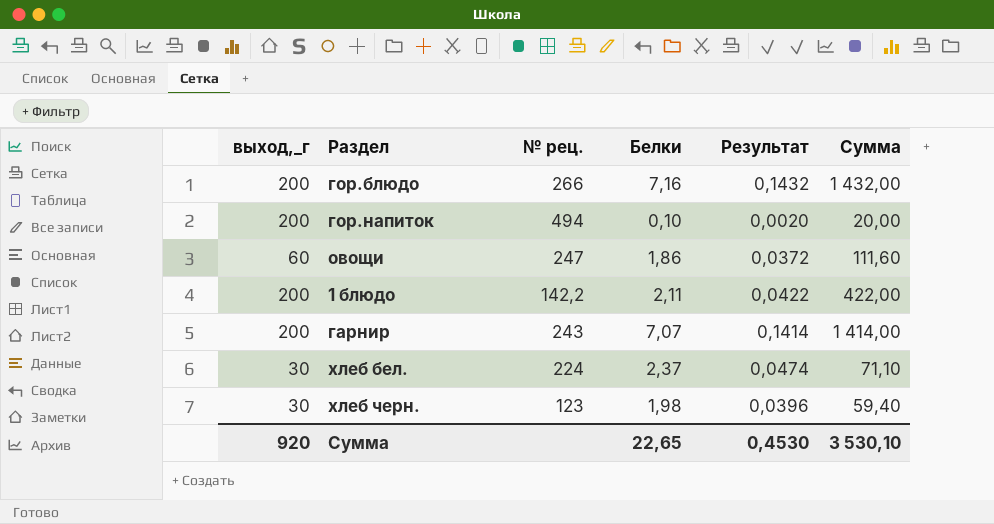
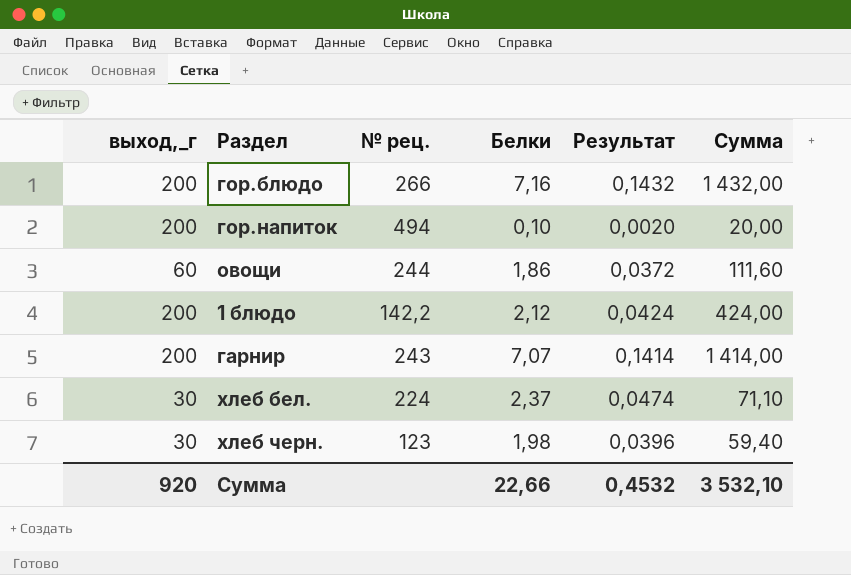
овощи | № рец.: 247 -> 244
1 блюдо | Белки: 2,11 -> 2,12
1 блюдо | Результат: 0,0422 -> 0,0424
1 блюдо | Сумма: 422,00 -> 424,00
Сумма | Белки: 22,65 -> 22,66
Сумма | Результат: 0,4530 -> 0,4532
Сумма | Сумма: 3 530,10 -> 3 532,10

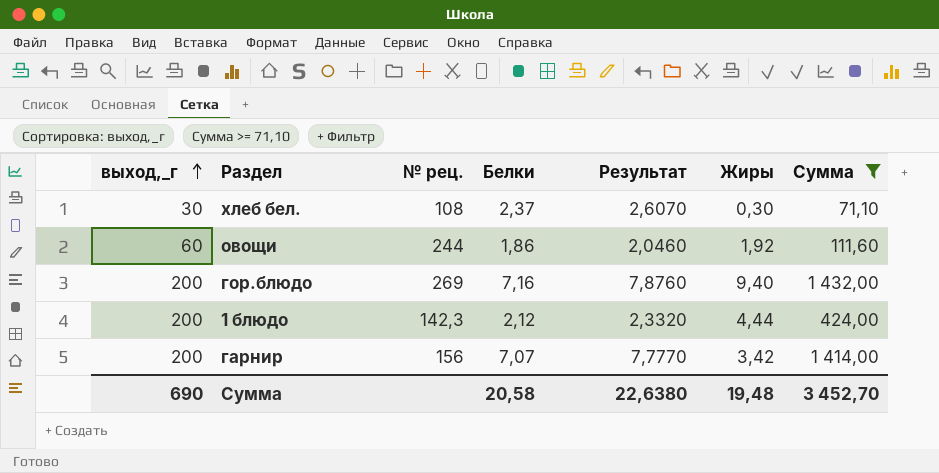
filter: none -> Сумма >= 71,10
row order: none -> выход,_г ascending
column Результат | formula: [Белки] * 0,02 -> [Белки] * 1,1
column Жиры | position: none -> 6
хлеб бел. | № рец.: 224 -> 108
гор.блюдо | № рец.: 266 -> 269
1 блюдо | № рец.: 142,2 -> 142,3
гарнир | № рец.: 243 -> 156
Сумма | выход,_г: 920 -> 690
Сумма | Белки: 22,66 -> 20,58
Сумма | Результат: 0,4532 -> 22,6380
Сумма | Сумма: 3 532,10 -> 3 452,70

